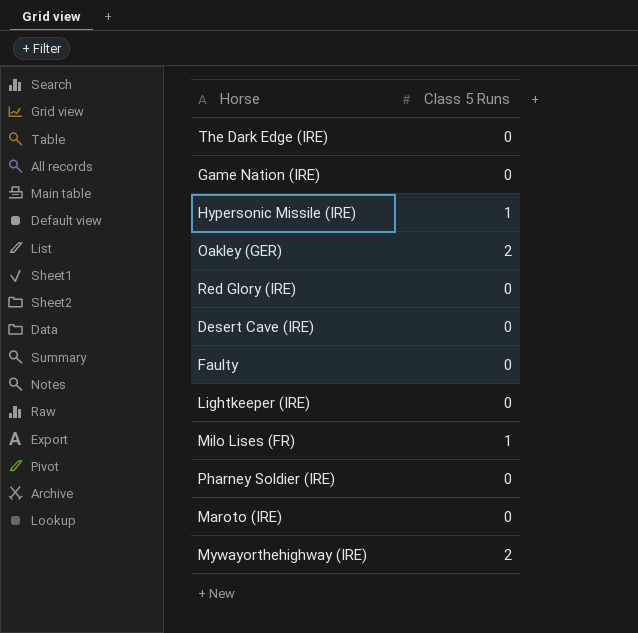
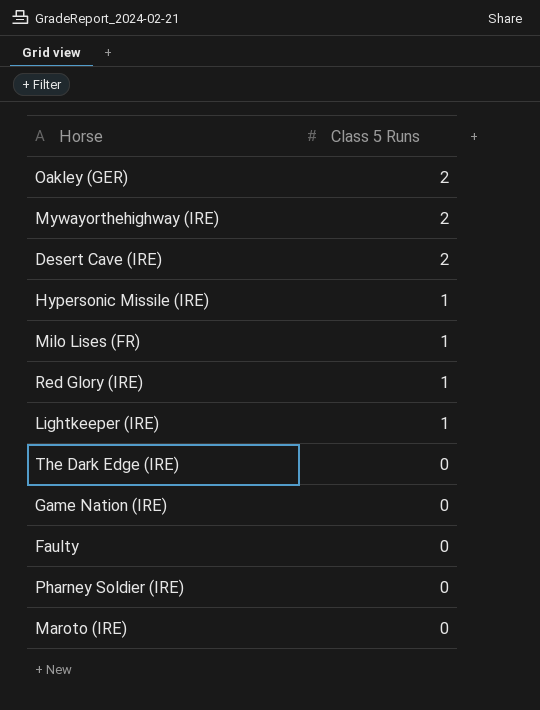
row order: none -> Class 5 Runs descending
Desert Cave (IRE) | Class 5 Runs: 0 -> 2
Red Glory (IRE) | Class 5 Runs: 0 -> 1
Lightkeeper (IRE) | Class 5 Runs: 0 -> 1

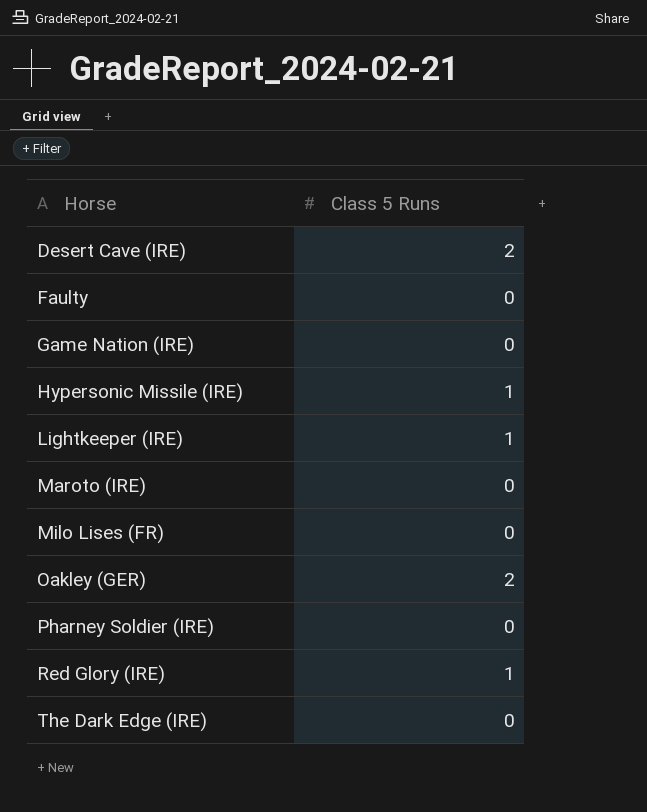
row order: Class 5 Runs descending -> Horse ascending
row Mywayorthehighway (IRE): 2 -> none
Milo Lises (FR) | Class 5 Runs: 1 -> 0

